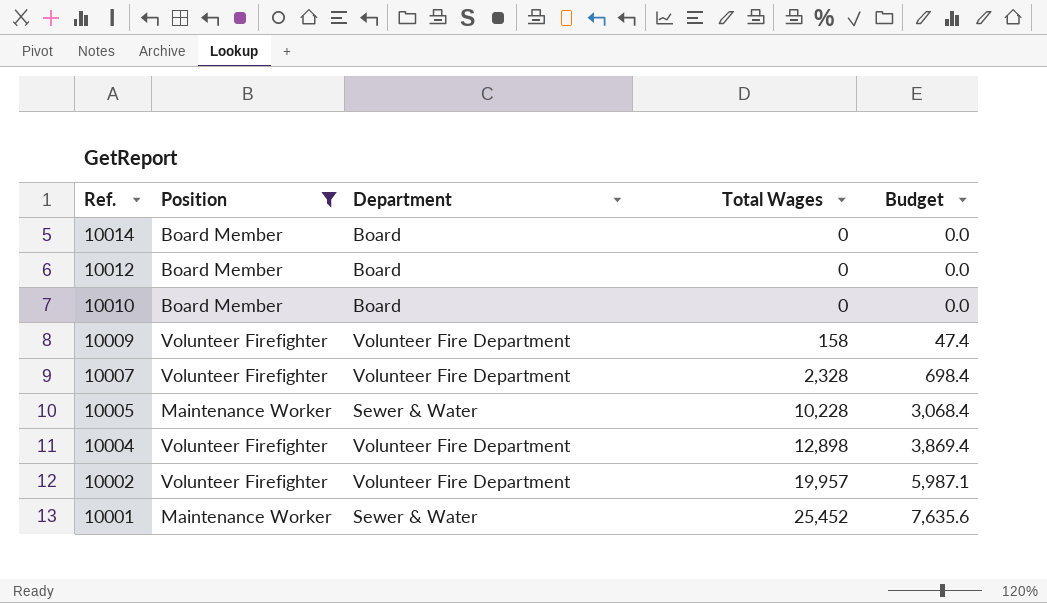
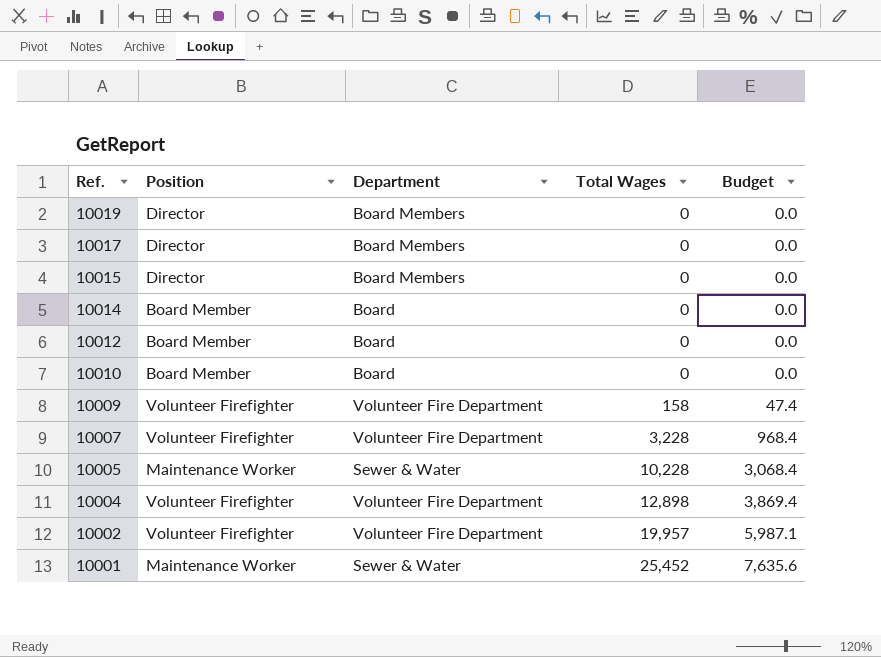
filter: Position != Director -> none
10007 | Total Wages: 2,328 -> 3,228
10007 | Budget: 698.4 -> 968.4

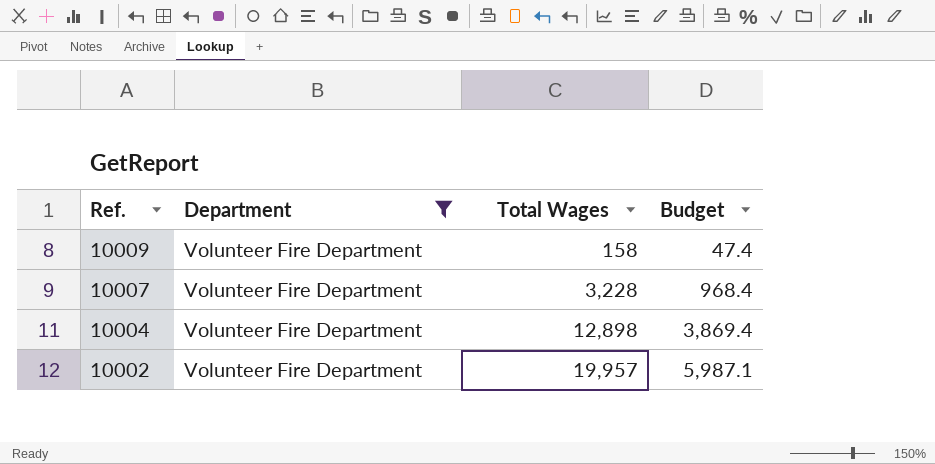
filter: none -> Department = Volunteer Fire Department
column Position | position: 2 -> none

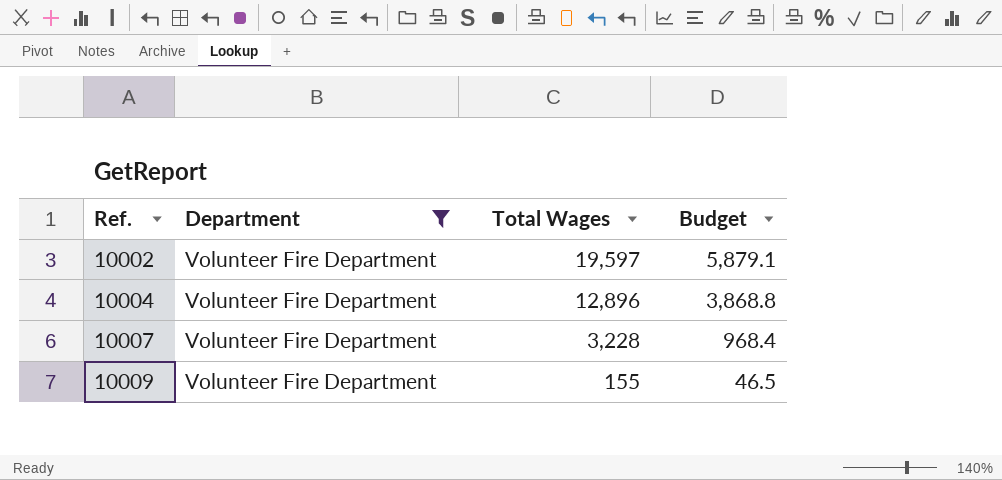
row order: Ref. descending -> Ref. ascending
10002 | Total Wages: 19,957 -> 19,597
10002 | Budget: 5,987.1 -> 5,879.1
10004 | Total Wages: 12,898 -> 12,896
10004 | Budget: 3,869.4 -> 3,868.8
10009 | Total Wages: 158 -> 155
10009 | Budget: 47.4 -> 46.5

